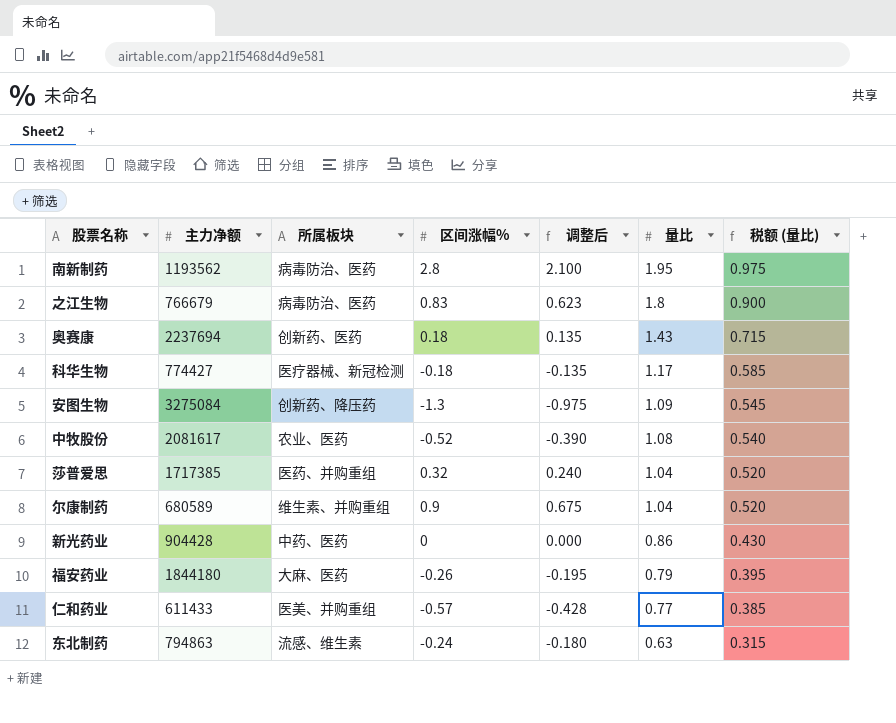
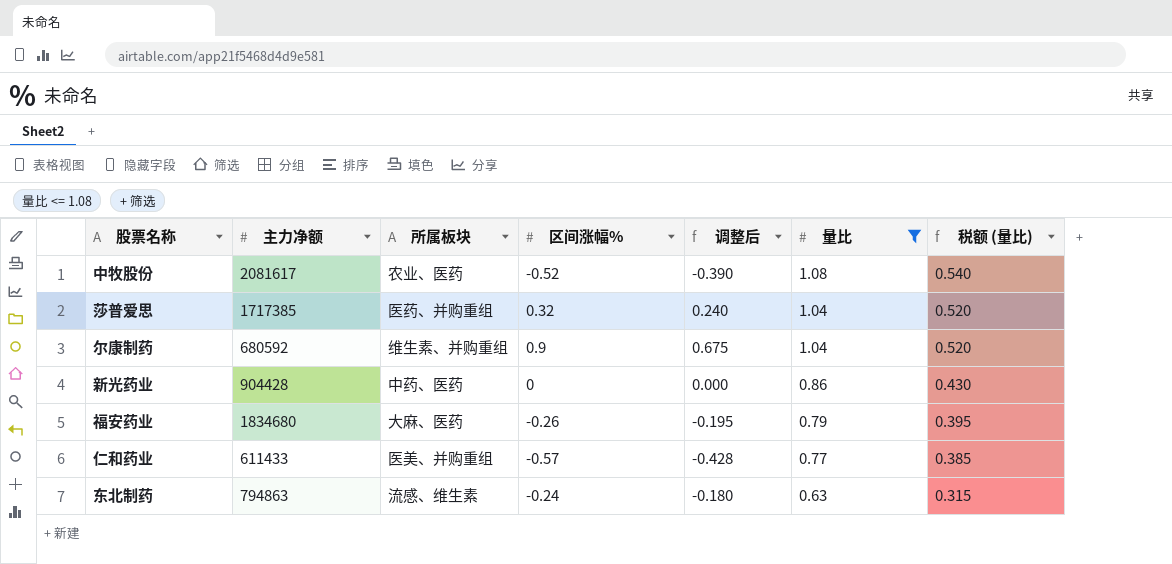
filter: none -> 量比 <= 1.08
尔康制药 | 主力净额: 680589 -> 680592
福安药业 | 主力净额: 1844180 -> 1834680

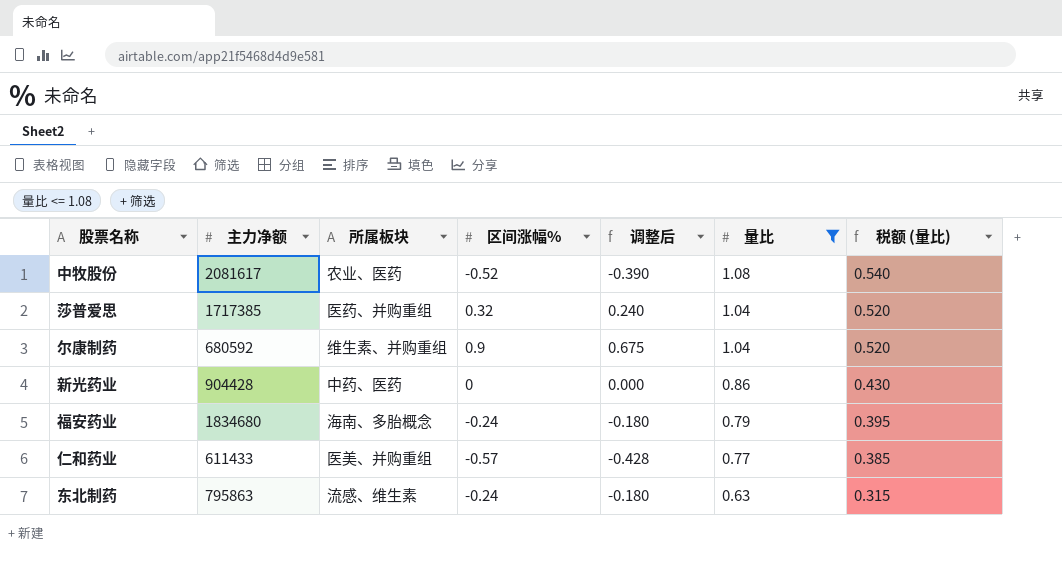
福安药业 | 所属板块: 大麻、医药 -> 海南、多胎概念
福安药业 | 区间涨幅%: -0.26 -> -0.24
福安药业 | 调整后: -0.195 -> -0.180
东北制药 | 主力净额: 794863 -> 795863

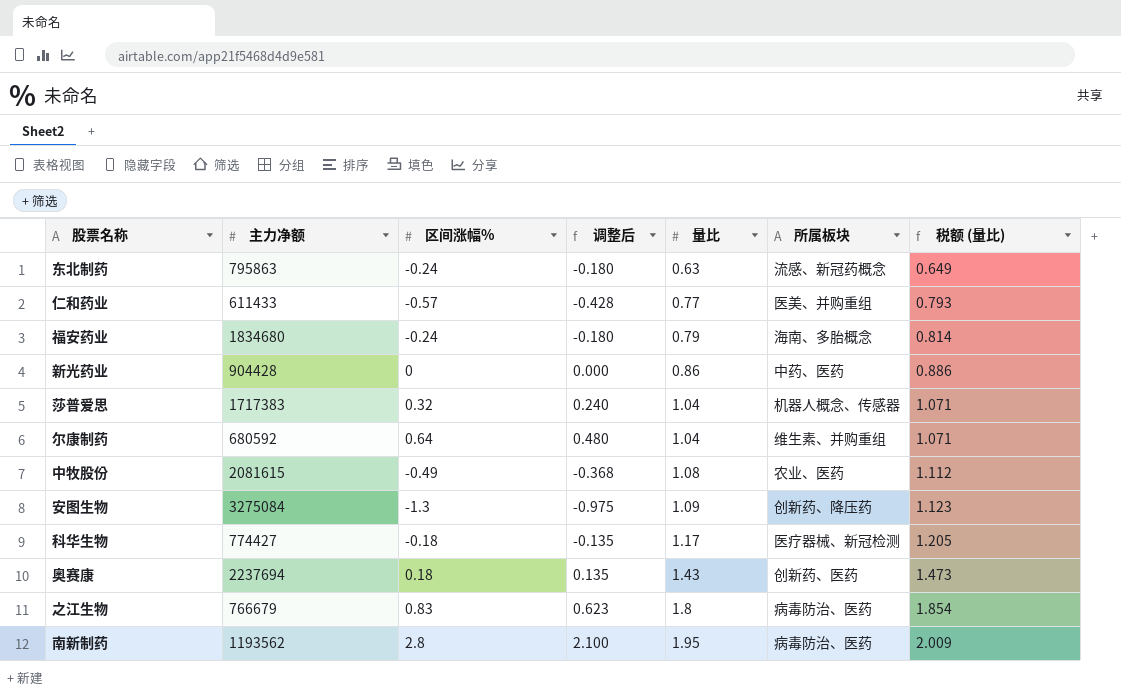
filter: 量比 <= 1.08 -> none
row order: 量比 descending -> 量比 ascending
column 所属板块 | position: 3 -> 6
column 税额 (量比) | formula: [量比] * 0.5 -> [量比] * 1.03
东北制药 | 所属板块: 流感、维生素 -> 流感、新冠药概念
莎普爱思 | 主力净额: 1717385 -> 1717383
莎普爱思 | 所属板块: 医药、并购重组 -> 机器人概念、传感器
尔康制药 | 区间涨幅%: 0.9 -> 0.64
尔康制药 | 调整后: 0.675 -> 0.480
中牧股份 | 主力净额: 2081617 -> 2081615
中牧股份 | 区间涨幅%: -0.52 -> -0.49
中牧股份 | 调整后: -0.390 -> -0.368

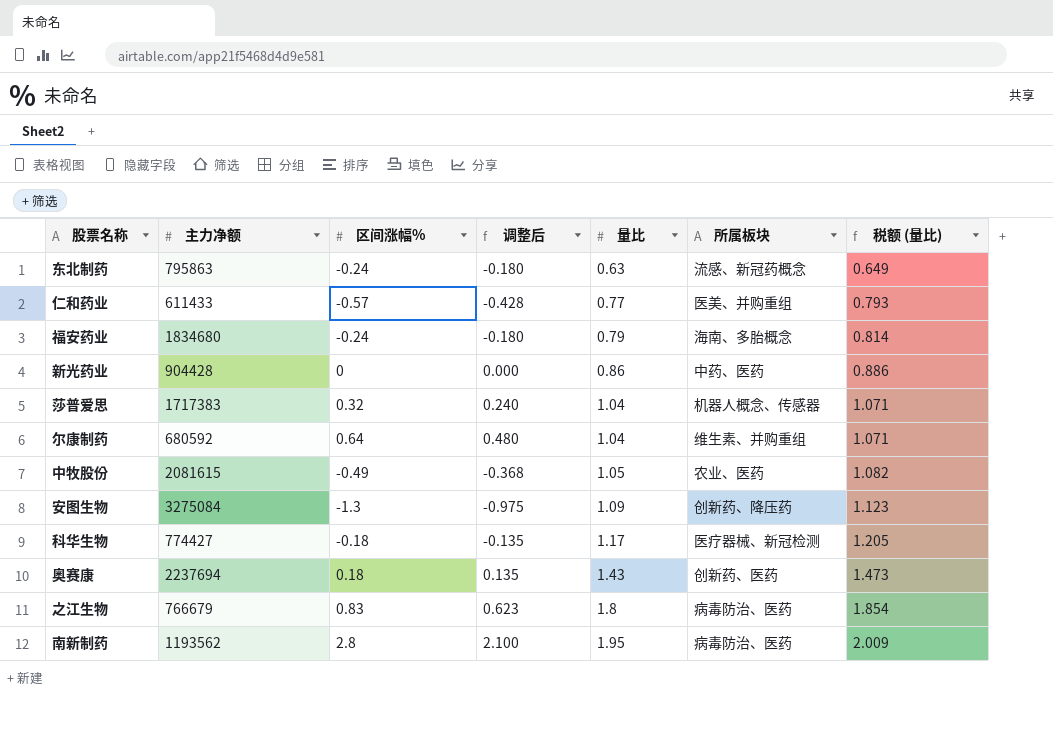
中牧股份 | 量比: 1.08 -> 1.05
中牧股份 | 税额 (量比): 1.112 -> 1.082

